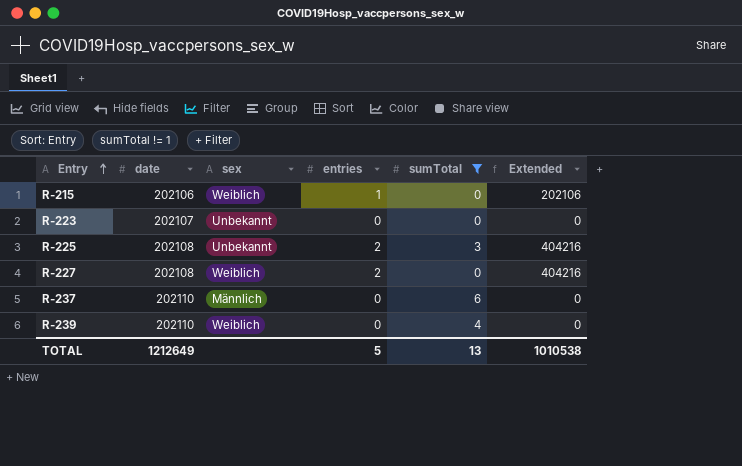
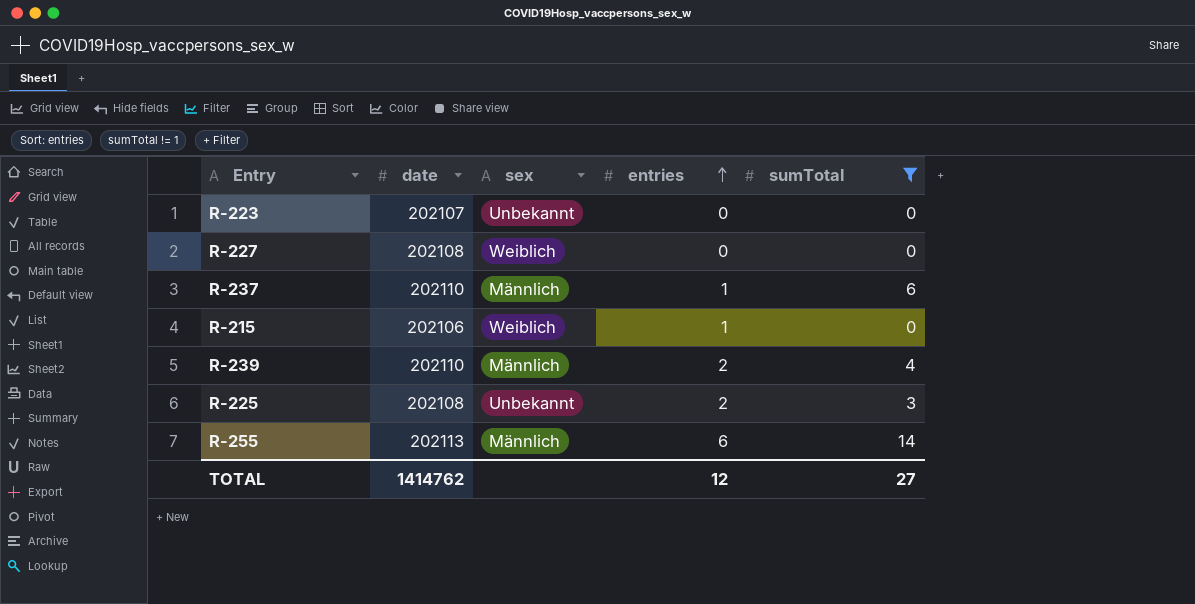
row order: Entry ascending -> entries ascending
column Extended | formula: [date] * [entries] -> none
R-227 | entries: 2 -> 0
R-237 | entries: 0 -> 1
R-239 | sex: Weiblich -> Männlich
R-239 | entries: 0 -> 2
row R-255: none -> 202113 | Männlich | 6 | 14
TOTAL | date: 1212649 -> 1414762
TOTAL | entries: 5 -> 12
TOTAL | sumTotal: 13 -> 27

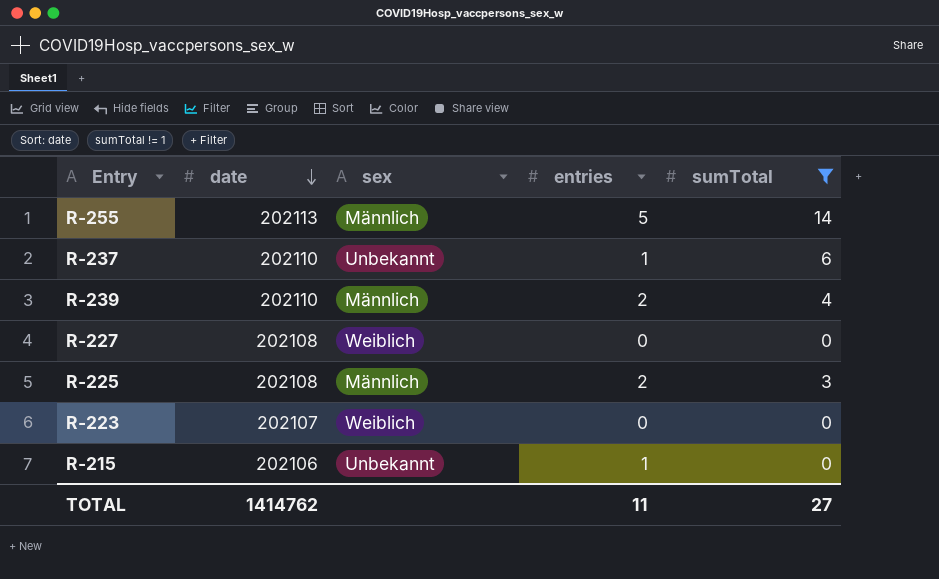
row order: entries ascending -> date descending
R-255 | entries: 6 -> 5
R-237 | sex: Männlich -> Unbekannt
R-225 | sex: Unbekannt -> Männlich
R-223 | sex: Unbekannt -> Weiblich
R-215 | sex: Weiblich -> Unbekannt
TOTAL | entries: 12 -> 11

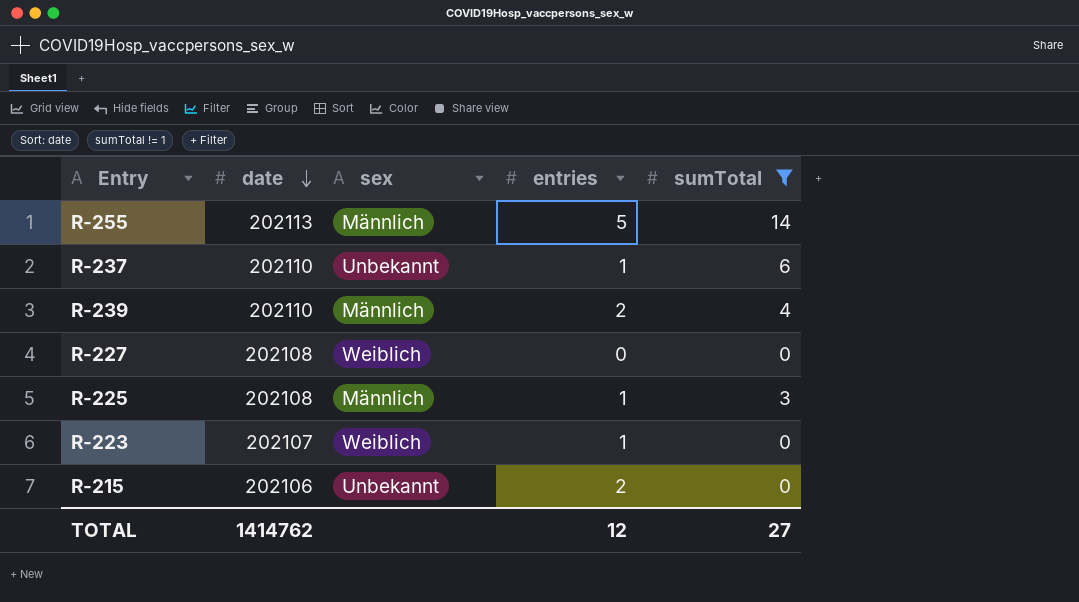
R-225 | entries: 2 -> 1
R-223 | entries: 0 -> 1
R-215 | entries: 1 -> 2
TOTAL | entries: 11 -> 12

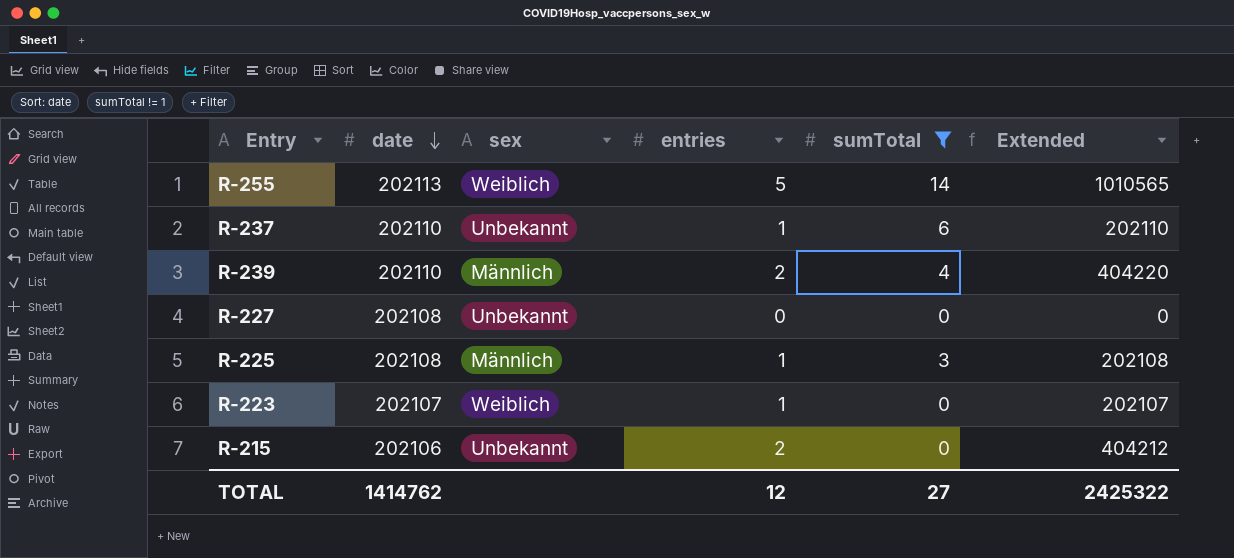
column Extended | formula: none -> [date] * [entries]
R-255 | sex: Männlich -> Weiblich
R-227 | sex: Weiblich -> Unbekannt

